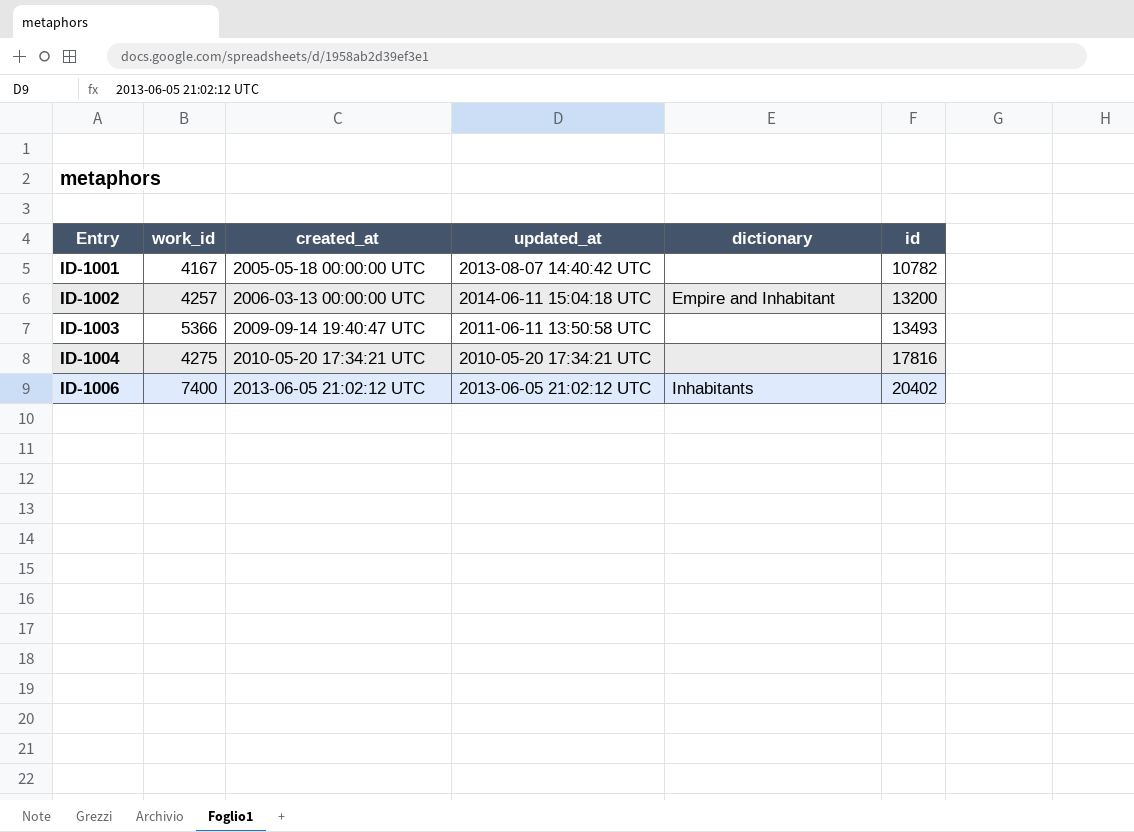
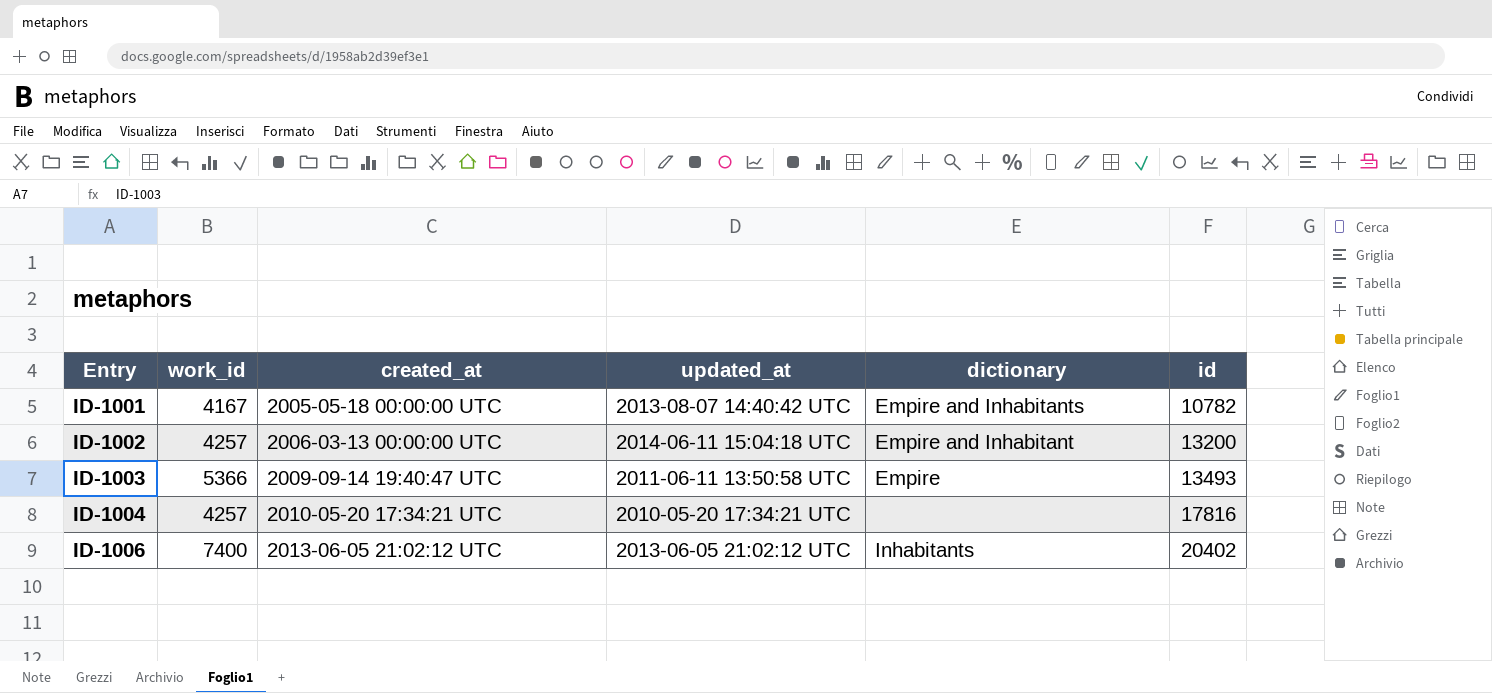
ID-1001 | dictionary: none -> Empire and Inhabitants
ID-1003 | dictionary: none -> Empire
ID-1004 | work_id: 4275 -> 4257

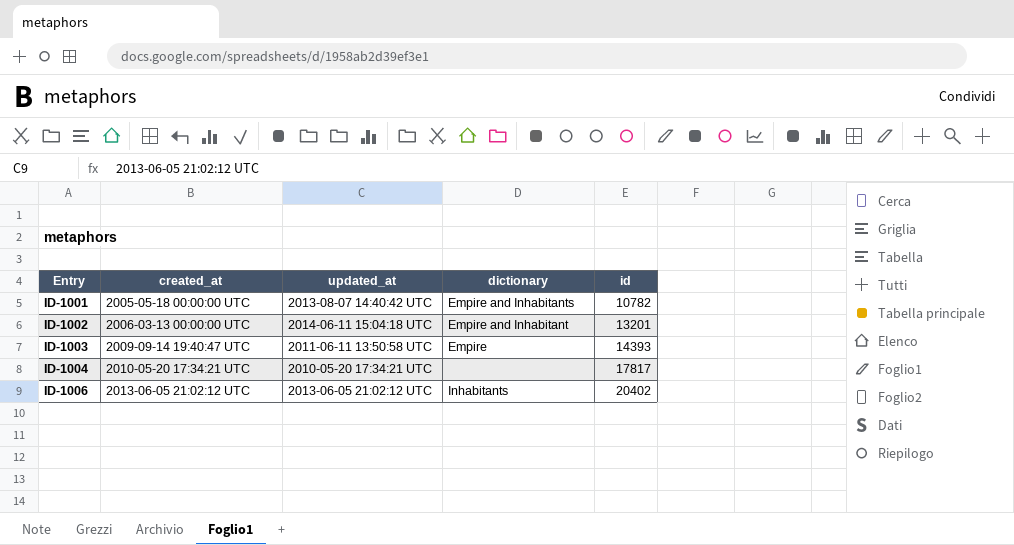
column work_id | position: 2 -> none
ID-1002 | id: 13200 -> 13201
ID-1003 | id: 13493 -> 14393
ID-1004 | id: 17816 -> 17817

